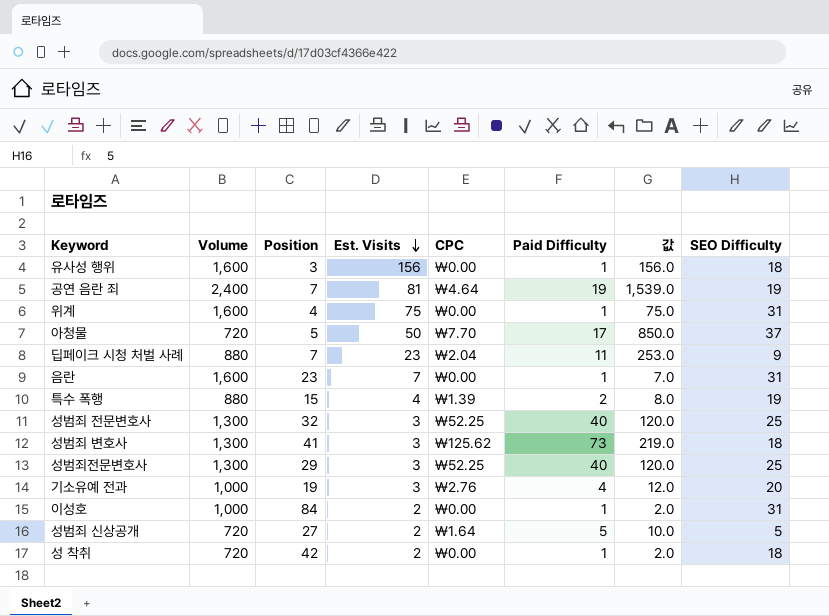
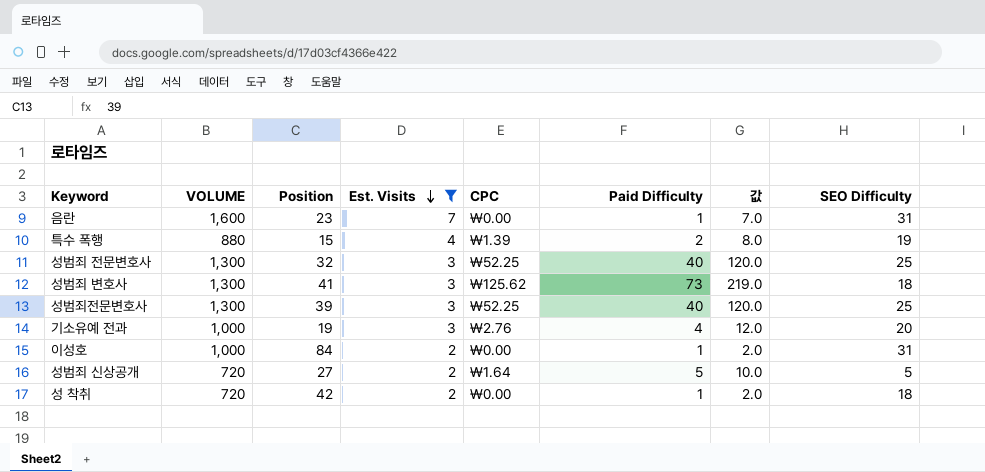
filter: none -> Est. Visits <= 7
column name: Volume -> VOLUME
성범죄전문변호사 | Position: 29 -> 39

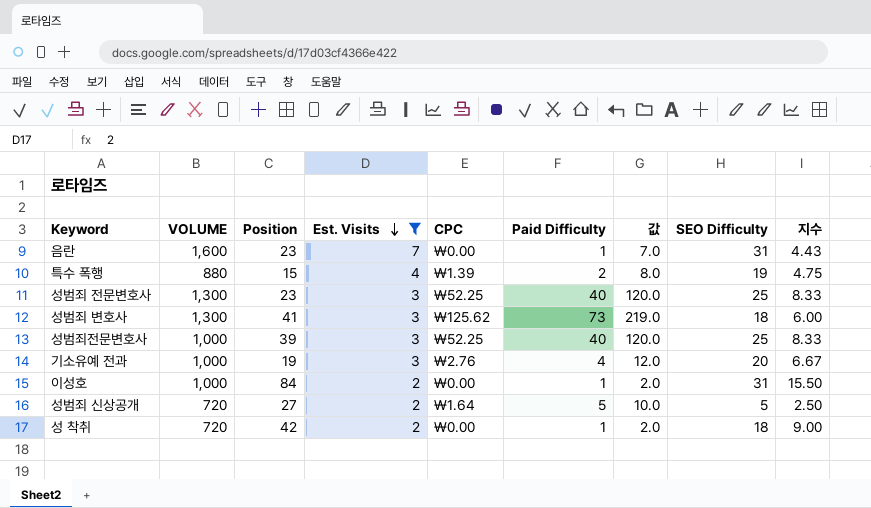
column 지수 | formula: none -> [SEO Difficulty] / [Est. Visits]
성범죄 전문변호사 | Position: 32 -> 23
성범죄전문변호사 | VOLUME: 1,300 -> 1,000

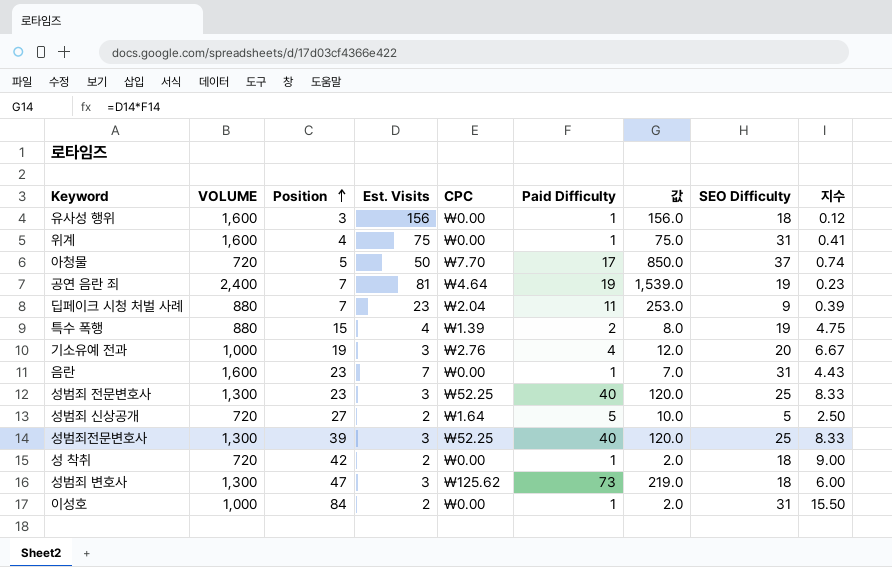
filter: Est. Visits <= 7 -> none
row order: Est. Visits descending -> Position ascending
성범죄전문변호사 | VOLUME: 1,000 -> 1,300
성범죄 변호사 | Position: 41 -> 47

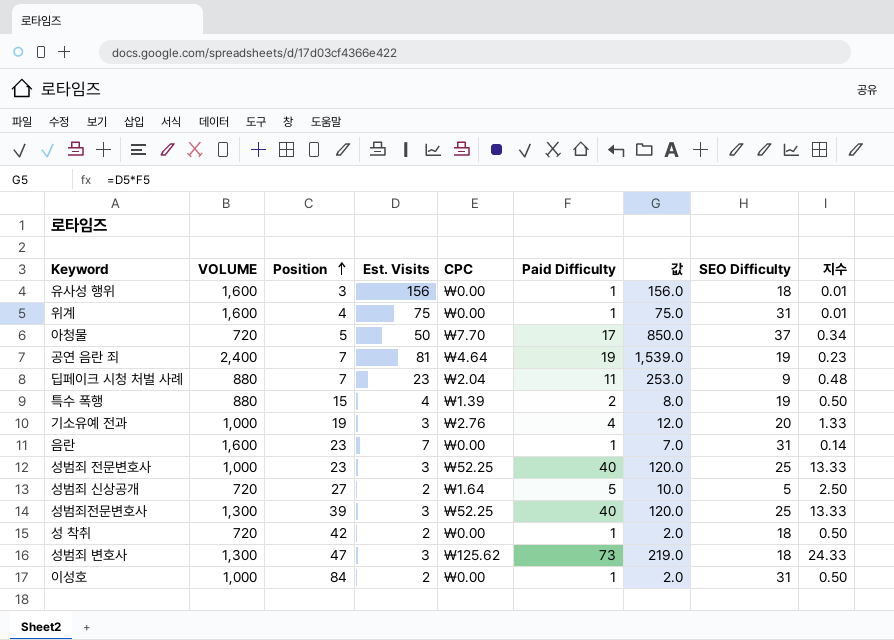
column 지수 | formula: [SEO Difficulty] / [Est. Visits] -> [Paid Difficulty] / [Est. Visits]
성범죄 전문변호사 | VOLUME: 1,300 -> 1,000

